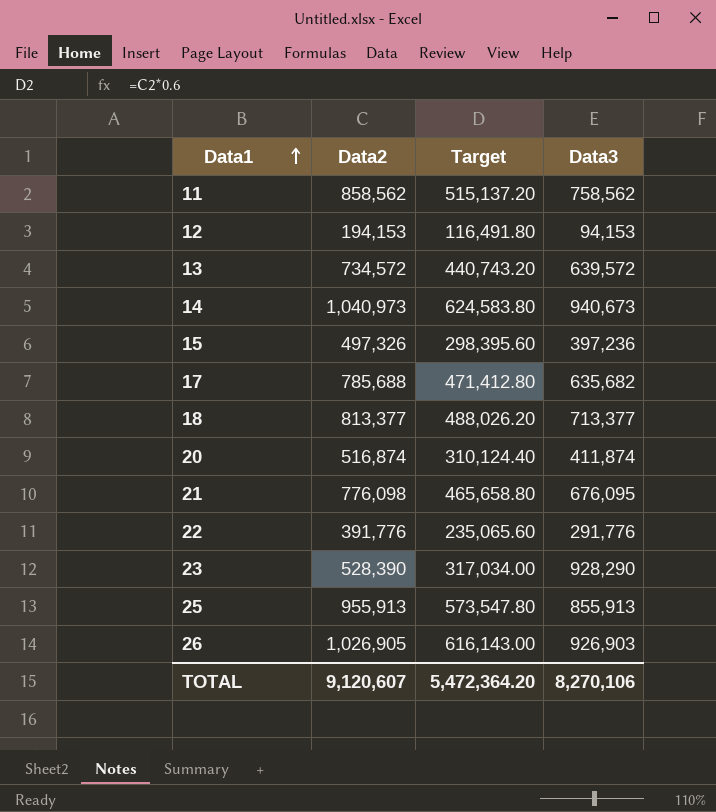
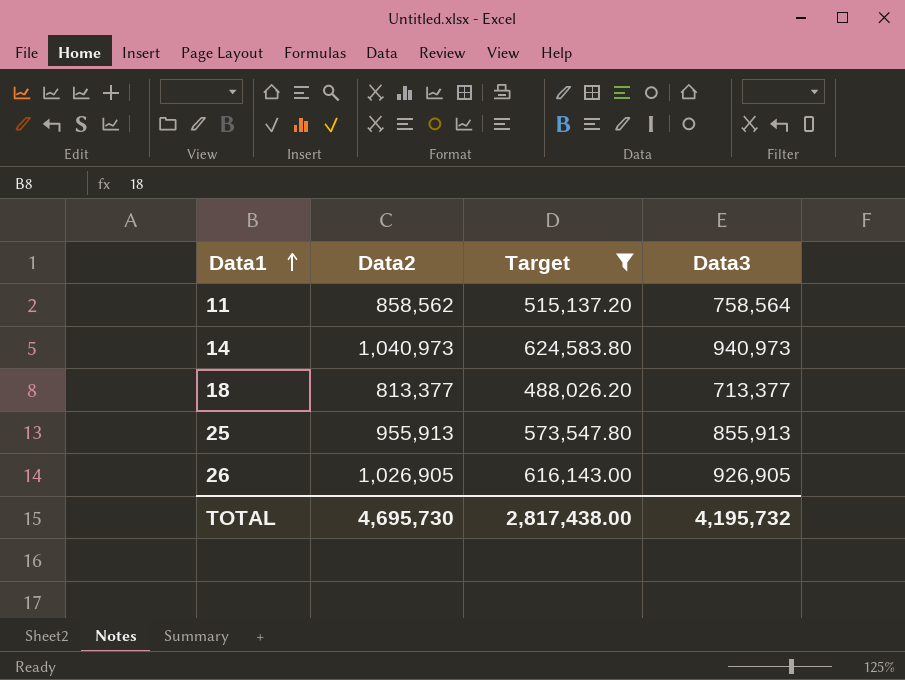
filter: none -> Target >= 488,026.20
11 | Data3: 758,562 -> 758,564
14 | Data3: 940,673 -> 940,973
26 | Data3: 926,903 -> 926,905
TOTAL | Data2: 9,120,607 -> 4,695,730
TOTAL | Target: 5,472,364.20 -> 2,817,438.00
TOTAL | Data3: 8,270,106 -> 4,195,732

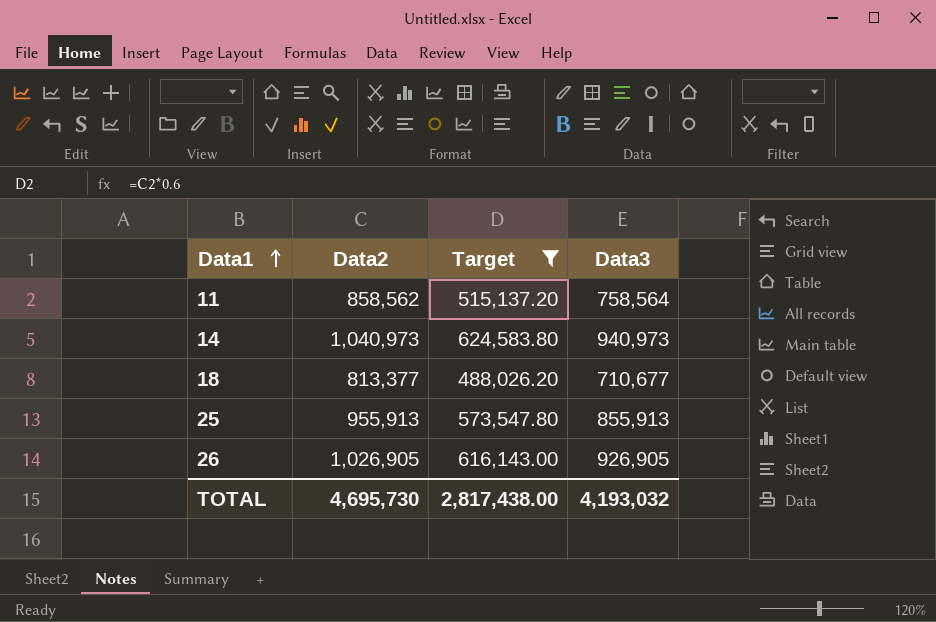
18 | Data3: 713,377 -> 710,677
TOTAL | Data3: 4,195,732 -> 4,193,032

